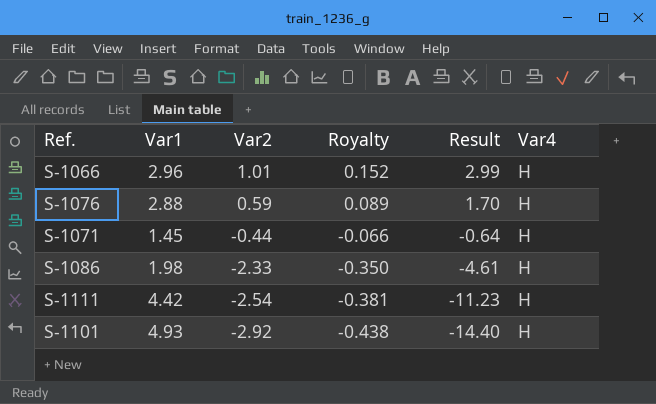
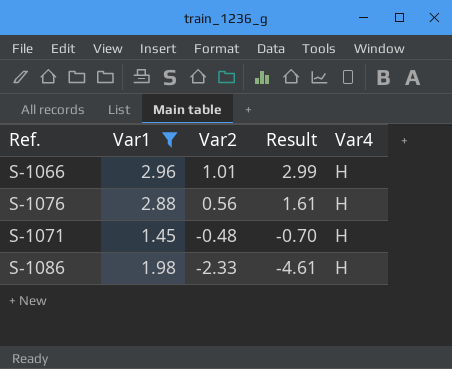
filter: none -> Var1 <= 2.96
column Royalty | formula: [Var2] * 0.15 -> none
S-1076 | Var2: 0.59 -> 0.56
S-1076 | Result: 1.70 -> 1.61
S-1071 | Var2: -0.44 -> -0.48
S-1071 | Result: -0.64 -> -0.70

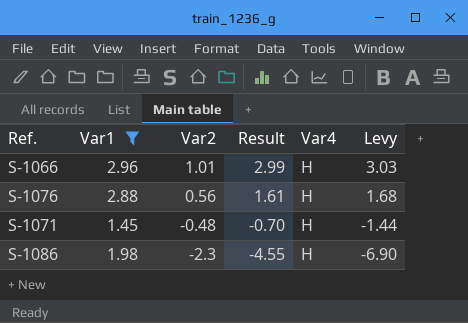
column Levy | formula: none -> [Var2] * 3
S-1086 | Var2: -2.33 -> -2.3
S-1086 | Result: -4.61 -> -4.55

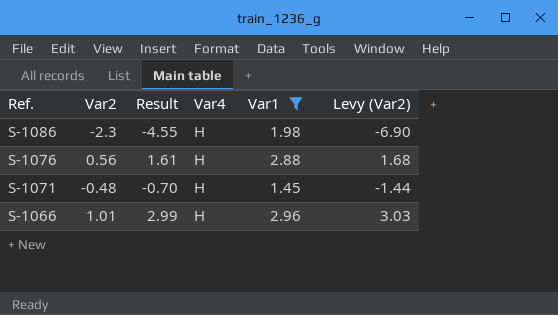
row order: Var2 descending -> Ref. descending
column Var1 | position: 2 -> 5
column name: Levy -> Levy (Var2)

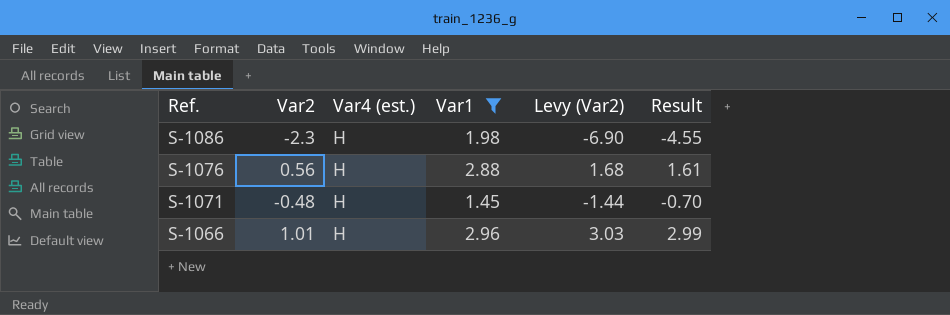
column name: Var4 -> Var4 (est.)
column Result | position: 3 -> 6

